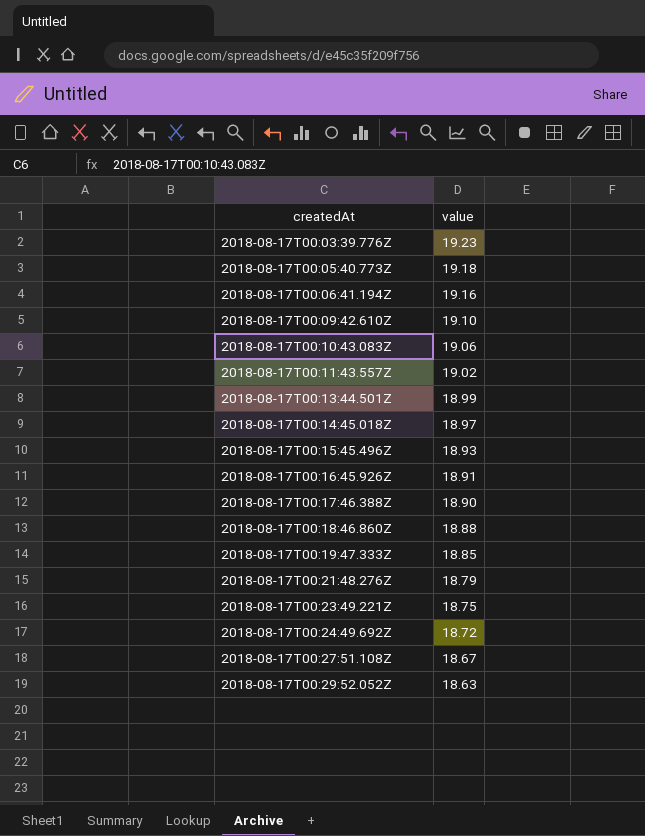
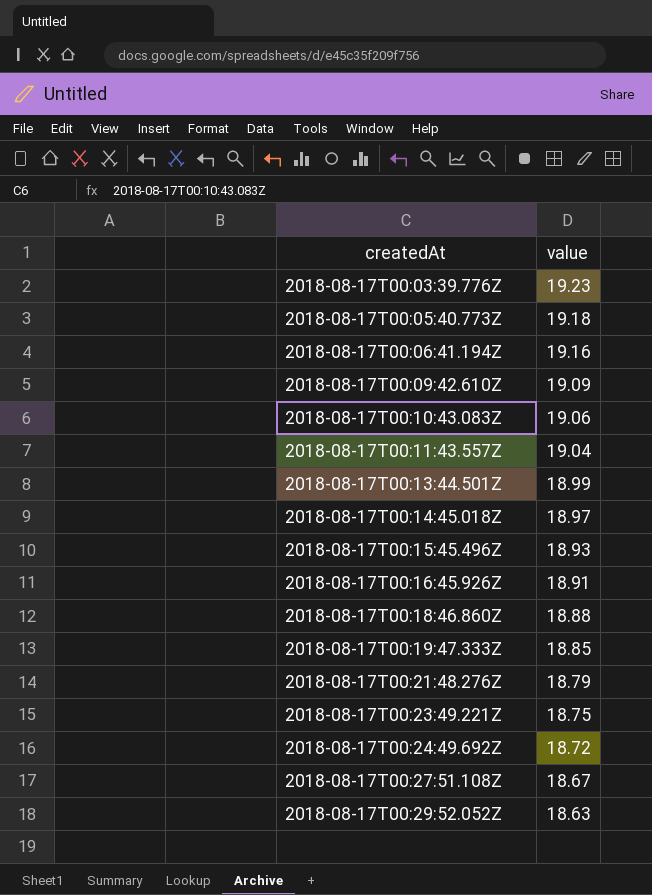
row 2018-08-17T00:17:46.388Z: 18.90 -> none
2018-08-17T00:09:42.610Z | value: 19.10 -> 19.09
2018-08-17T00:11:43.557Z | value: 19.02 -> 19.04

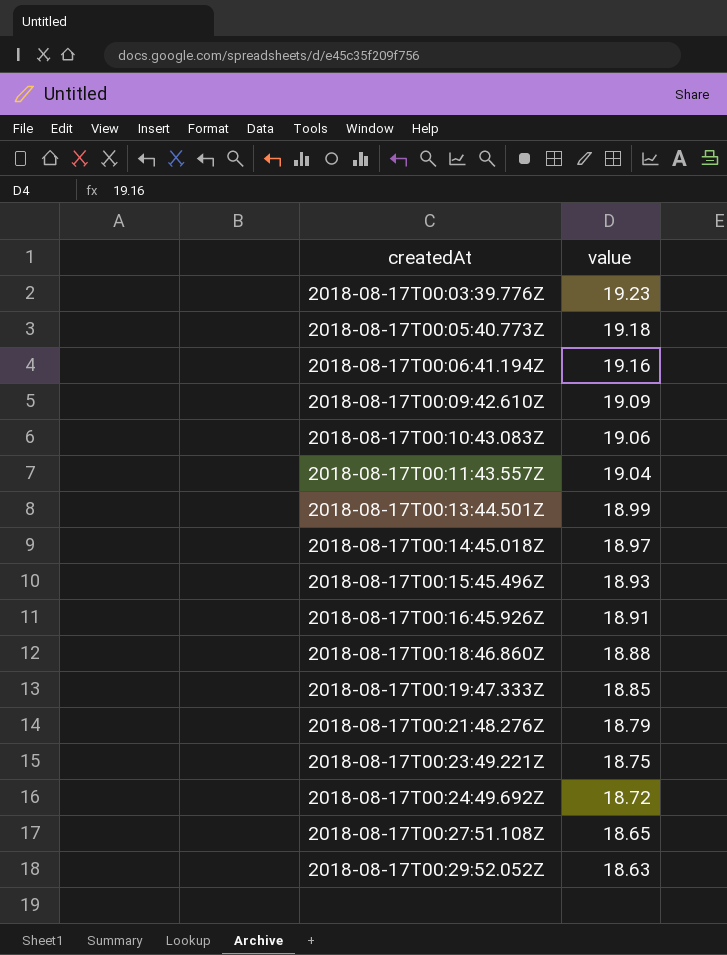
2018-08-17T00:27:51.108Z | value: 18.67 -> 18.65

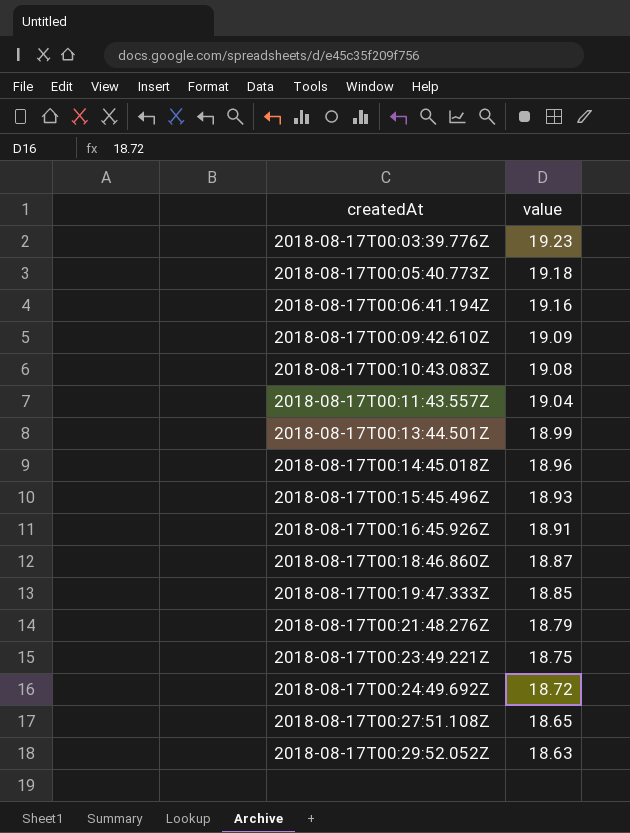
2018-08-17T00:10:43.083Z | value: 19.06 -> 19.08
2018-08-17T00:14:45.018Z | value: 18.97 -> 18.96
2018-08-17T00:18:46.860Z | value: 18.88 -> 18.87

